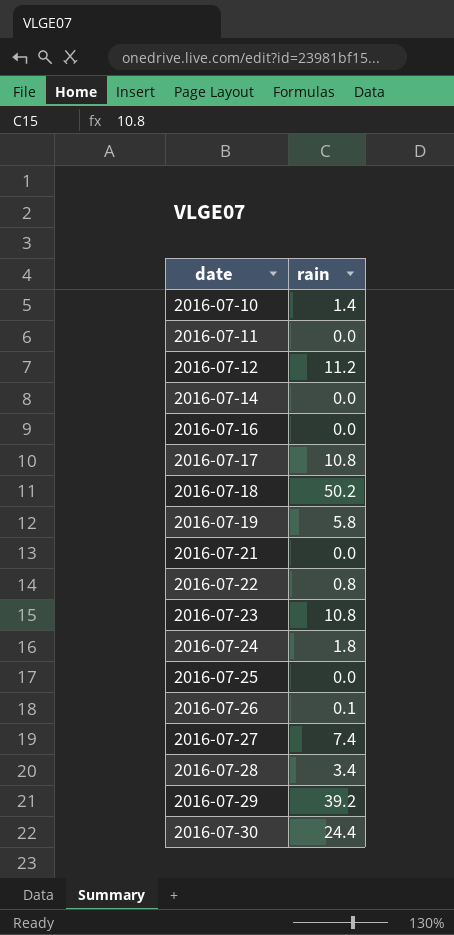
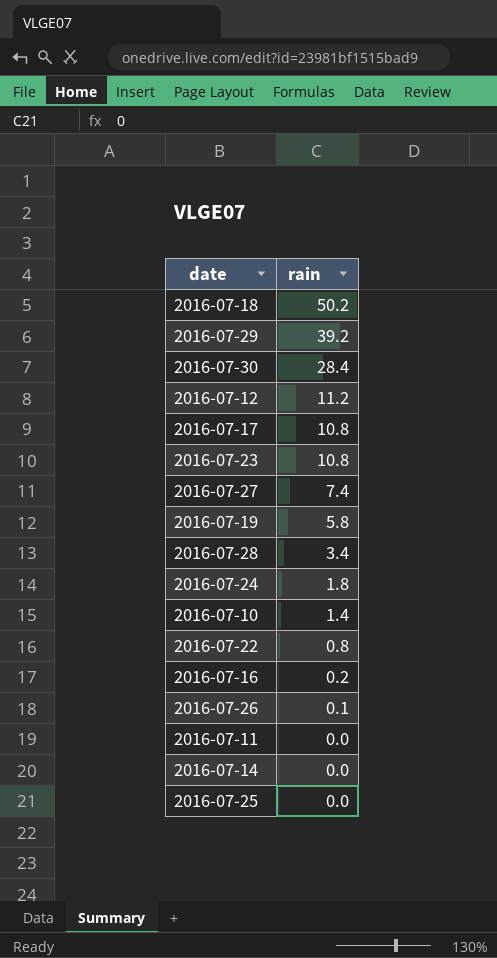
row order: date ascending -> rain descending
row 2016-07-21: 0.0 -> none
2016-07-30 | rain: 24.4 -> 28.4
2016-07-16 | rain: 0.0 -> 0.2

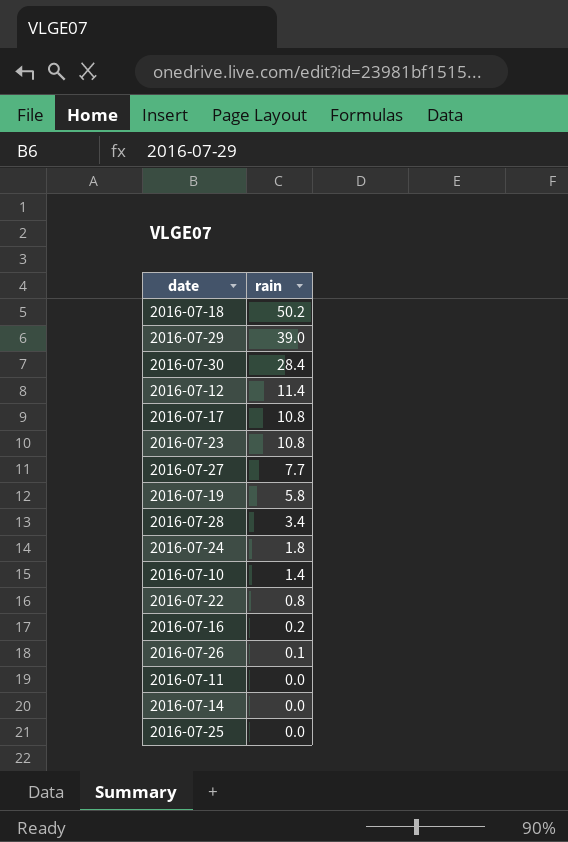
2016-07-29 | rain: 39.2 -> 39.0
2016-07-12 | rain: 11.2 -> 11.4
2016-07-27 | rain: 7.4 -> 7.7

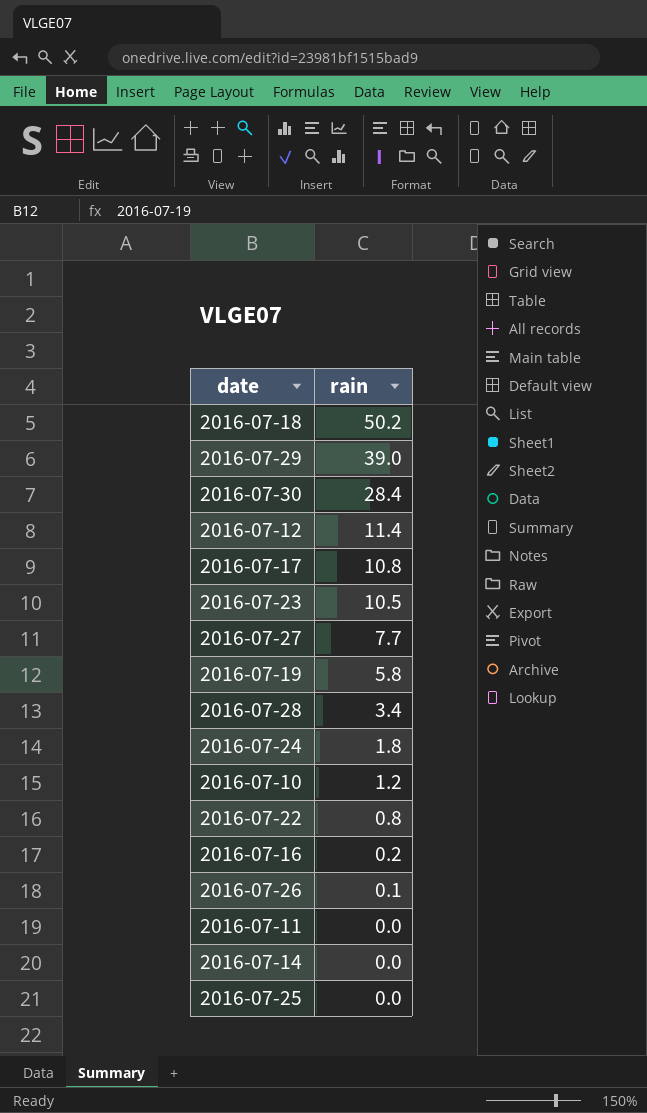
2016-07-23 | rain: 10.8 -> 10.5
2016-07-10 | rain: 1.4 -> 1.2

